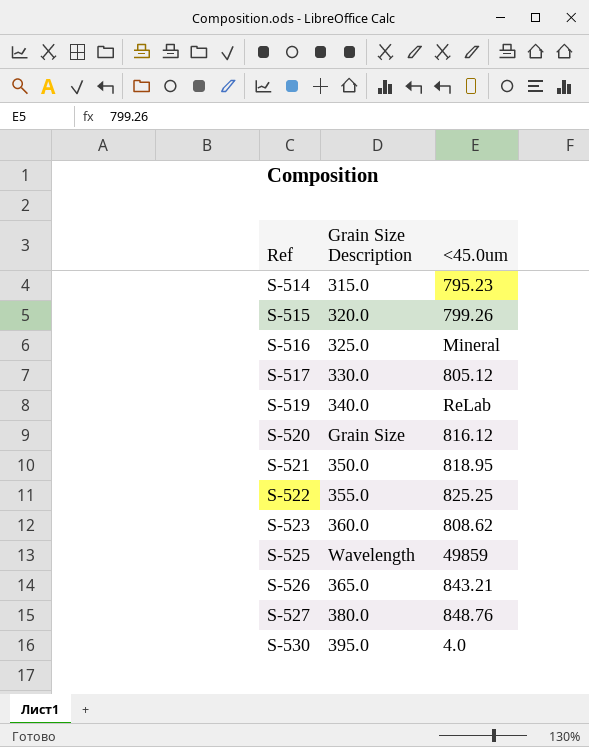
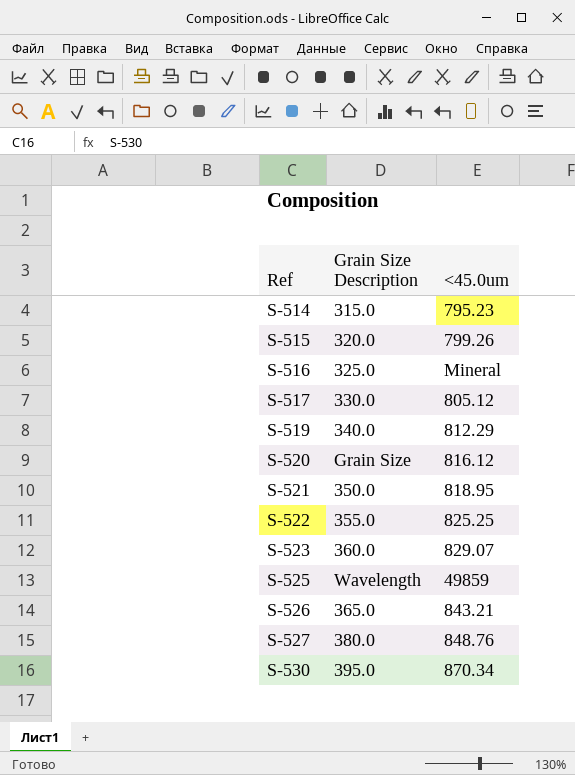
S-519 | <45.0um: ReLab -> 812.29
S-523 | <45.0um: 808.62 -> 829.07
S-530 | <45.0um: 4.0 -> 870.34

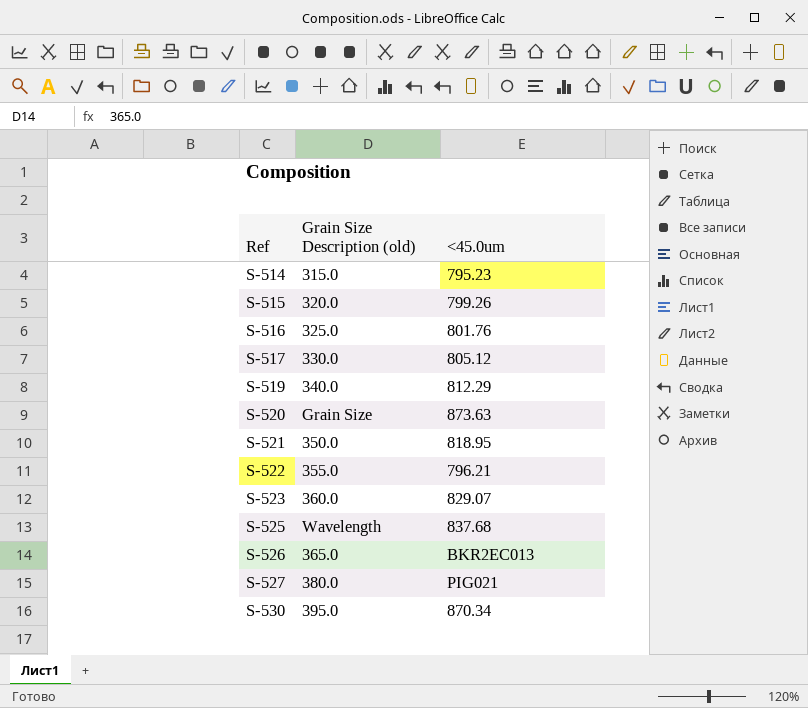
column name: Grain Size Description -> Grain Size Description (old)
S-516 | <45.0um: Mineral -> 801.76
S-520 | <45.0um: 816.12 -> 873.63
S-522 | <45.0um: 825.25 -> 796.21
S-525 | <45.0um: 49859 -> 837.68
S-526 | <45.0um: 843.21 -> BKR2EC013
S-527 | <45.0um: 848.76 -> PIG021

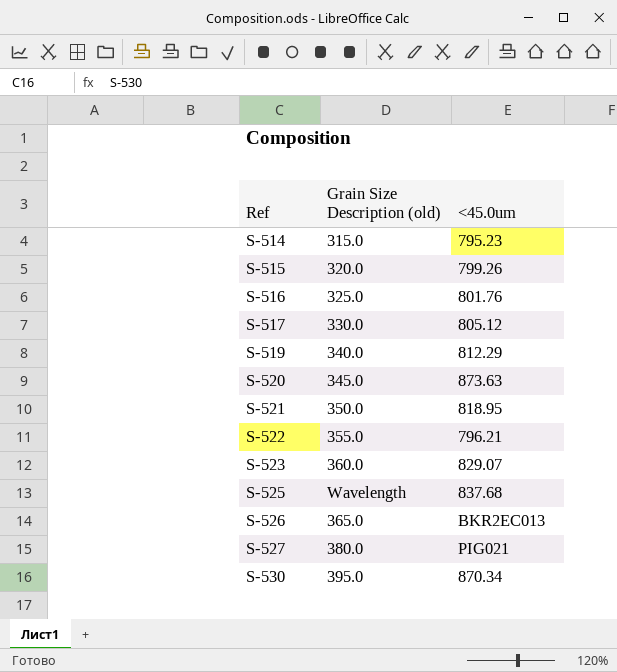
S-520 | Grain Size Description (old): Grain Size -> 345.0

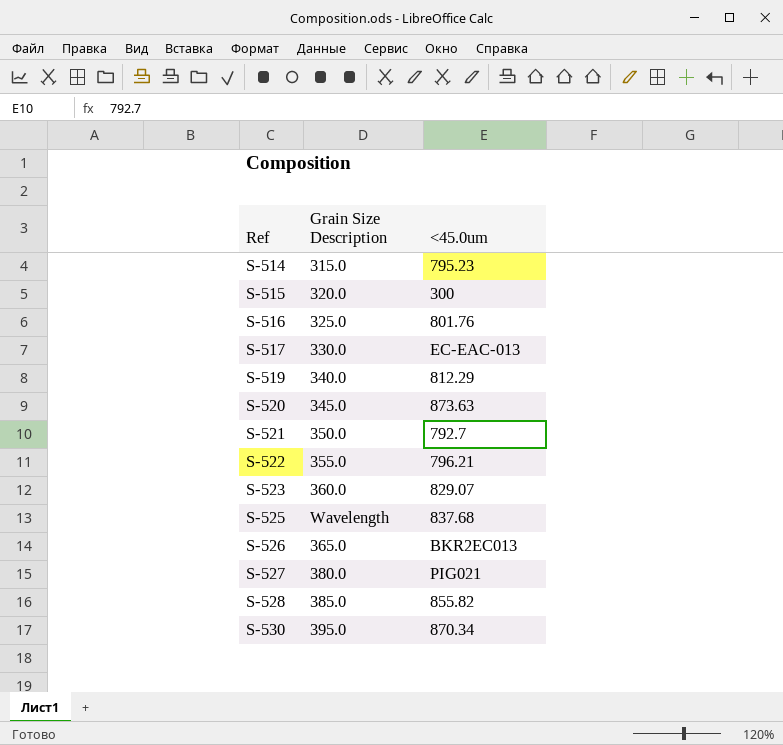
column name: Grain Size Description (old) -> Grain Size Description
S-515 | <45.0um: 799.26 -> 300
S-517 | <45.0um: 805.12 -> EC-EAC-013
S-521 | <45.0um: 818.95 -> 792.7
row S-528: none -> 385.0 | 855.82

